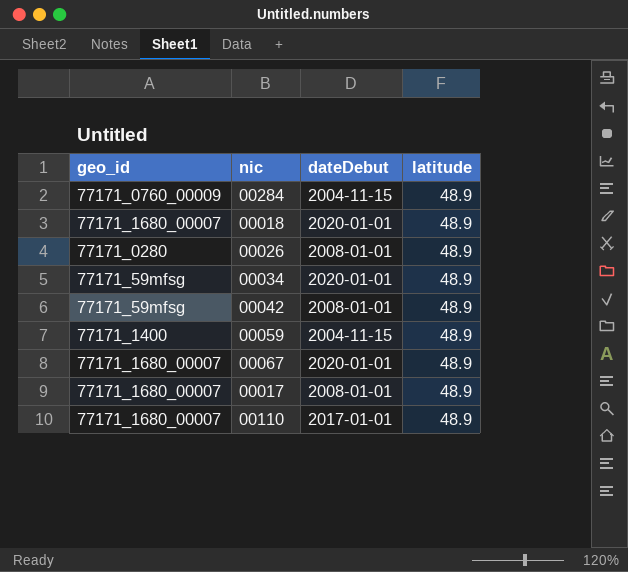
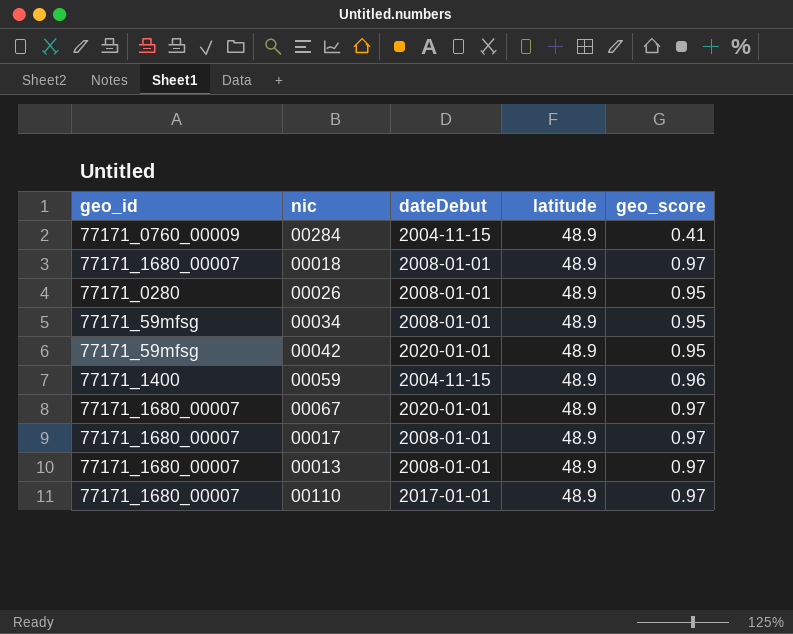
column geo_score | position: none -> 5
00018 | dateDebut: 2020-01-01 -> 2008-01-01
00034 | dateDebut: 2020-01-01 -> 2008-01-01
00042 | dateDebut: 2008-01-01 -> 2020-01-01
row 00013: none -> 77171_1680_00007 | 2008-01-01 | 48.9 | 0.97

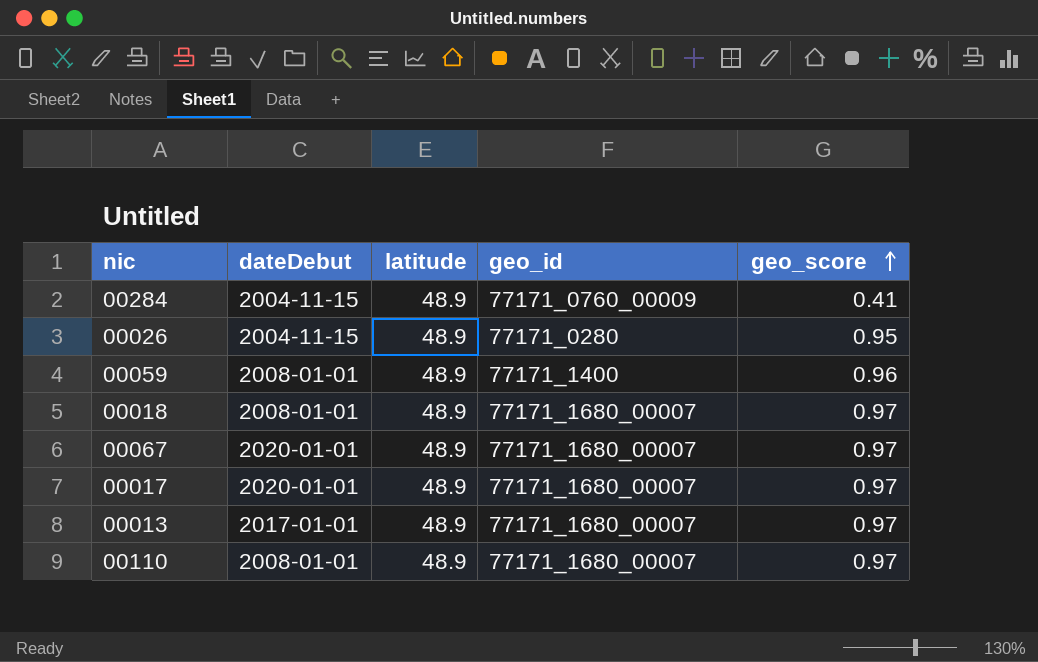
row order: none -> geo_score ascending
column geo_id | position: 1 -> 4
row 00034: 77171_59mfsg | 2008-01-01 | 48.9 | 0.95 -> none
row 00042: 77171_59mfsg | 2020-01-01 | 48.9 | 0.95 -> none
00026 | dateDebut: 2008-01-01 -> 2004-11-15
00059 | dateDebut: 2004-11-15 -> 2008-01-01
00017 | dateDebut: 2008-01-01 -> 2020-01-01
00013 | dateDebut: 2008-01-01 -> 2017-01-01
00110 | dateDebut: 2017-01-01 -> 2008-01-01

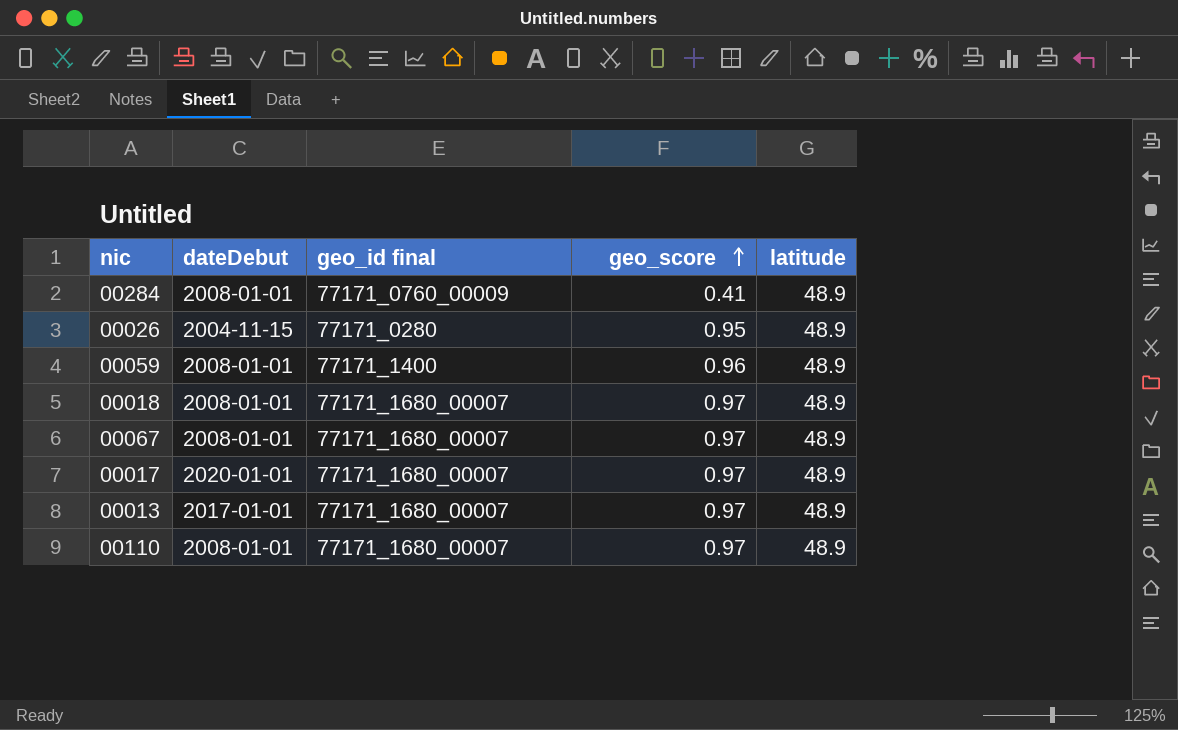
column name: geo_id -> geo_id final
column latitude | position: 3 -> 5
00284 | dateDebut: 2004-11-15 -> 2008-01-01
00067 | dateDebut: 2020-01-01 -> 2008-01-01

